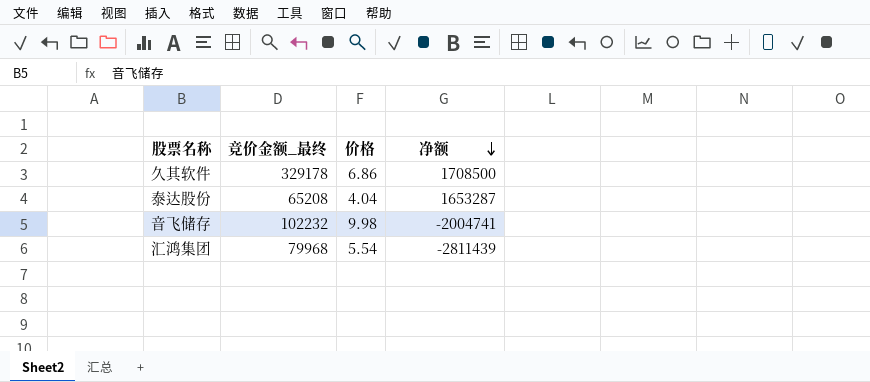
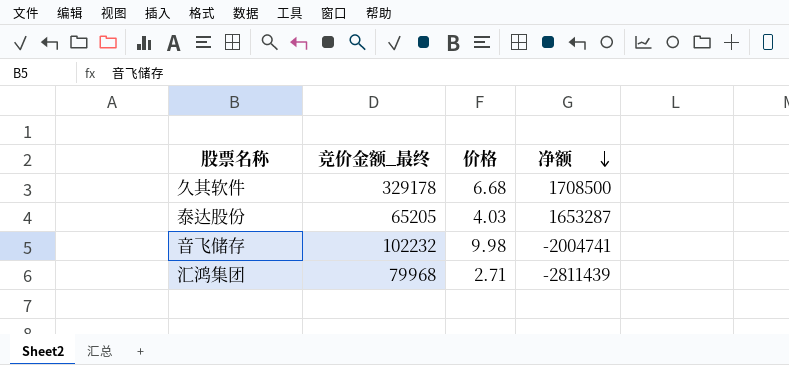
久其软件 | 价格: 6.86 -> 6.68
泰达股份 | 竞价金额_最终: 65208 -> 65205
泰达股份 | 价格: 4.04 -> 4.03
汇鸿集团 | 价格: 5.54 -> 2.71

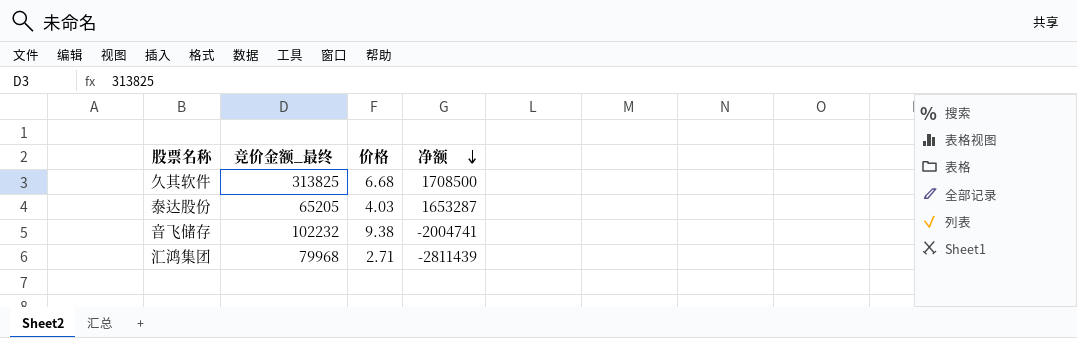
久其软件 | 竞价金额_最终: 329178 -> 313825
音飞储存 | 价格: 9.98 -> 9.38

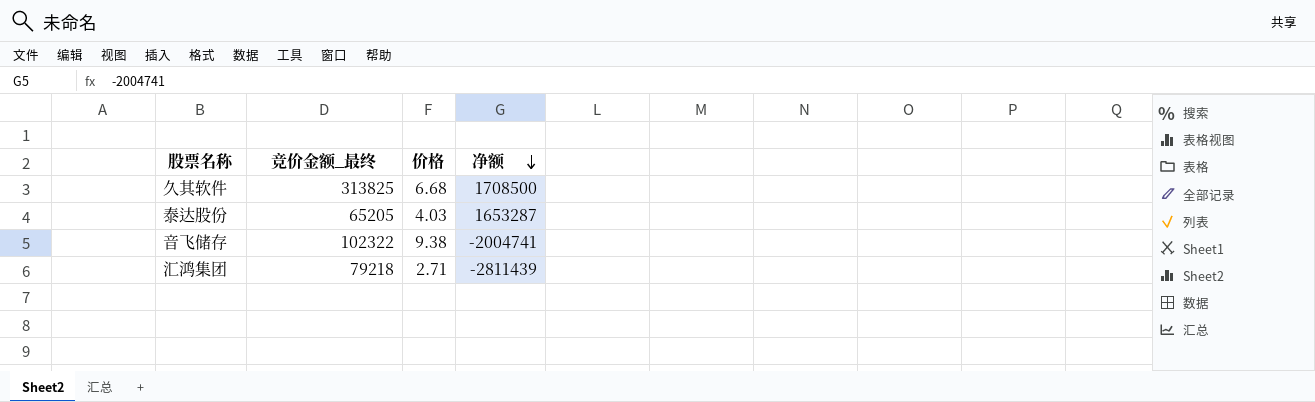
音飞储存 | 竞价金额_最终: 102232 -> 102322
汇鸿集团 | 竞价金额_最终: 79968 -> 79218

